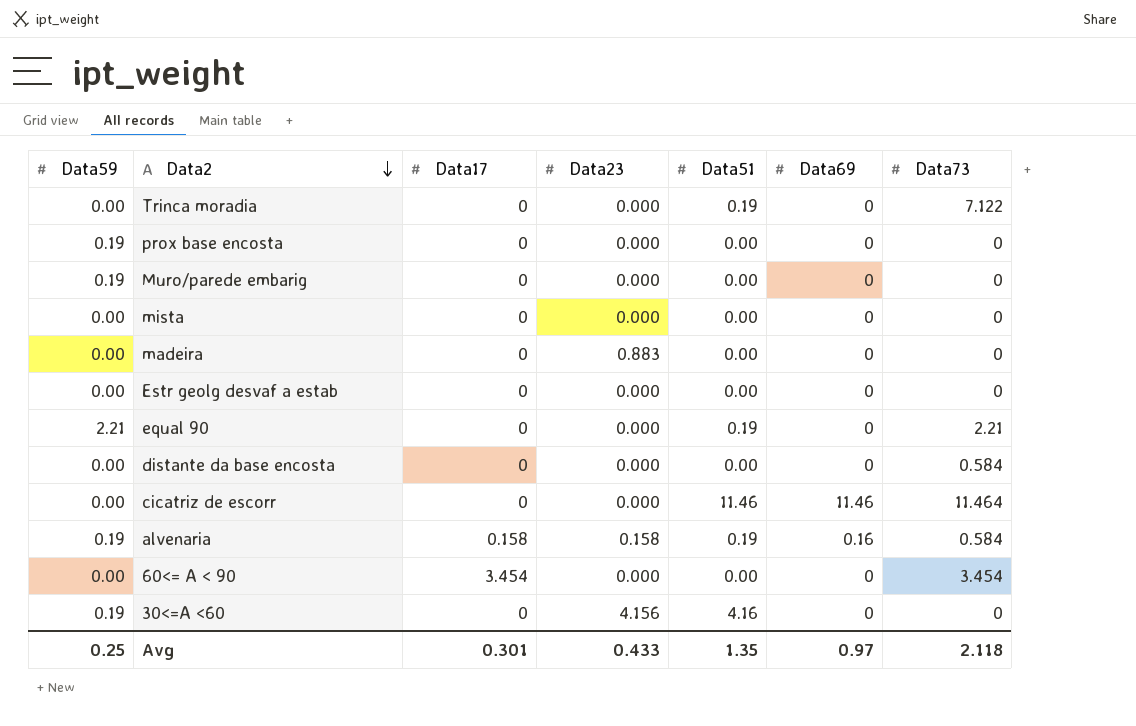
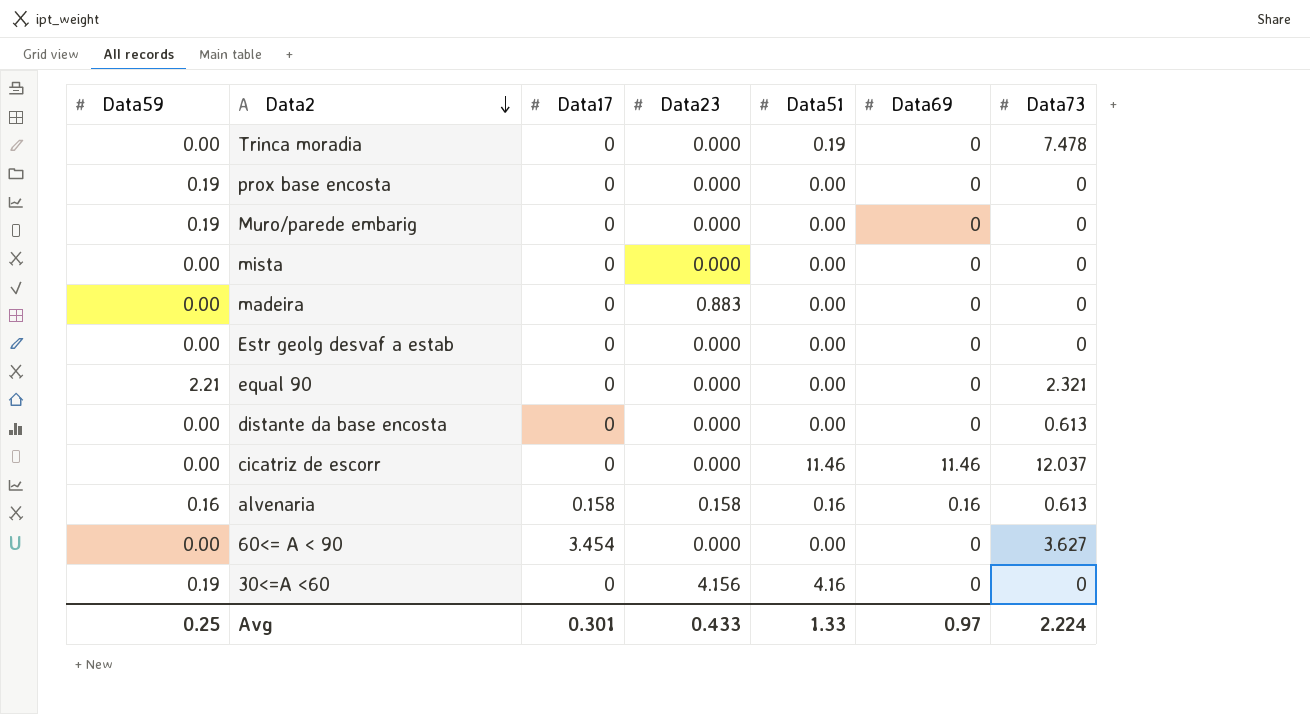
Trinca moradia | Data73: 7.122 -> 7.478
equal 90 | Data51: 0.19 -> 0.00
equal 90 | Data73: 2.21 -> 2.321
distante da base encosta | Data73: 0.584 -> 0.613
cicatriz de escorr | Data73: 11.464 -> 12.037
alvenaria | Data59: 0.19 -> 0.16
alvenaria | Data51: 0.19 -> 0.16
alvenaria | Data73: 0.584 -> 0.613
60<= A < 90 | Data73: 3.454 -> 3.627
Avg | Data51: 1.35 -> 1.33
Avg | Data73: 2.118 -> 2.224

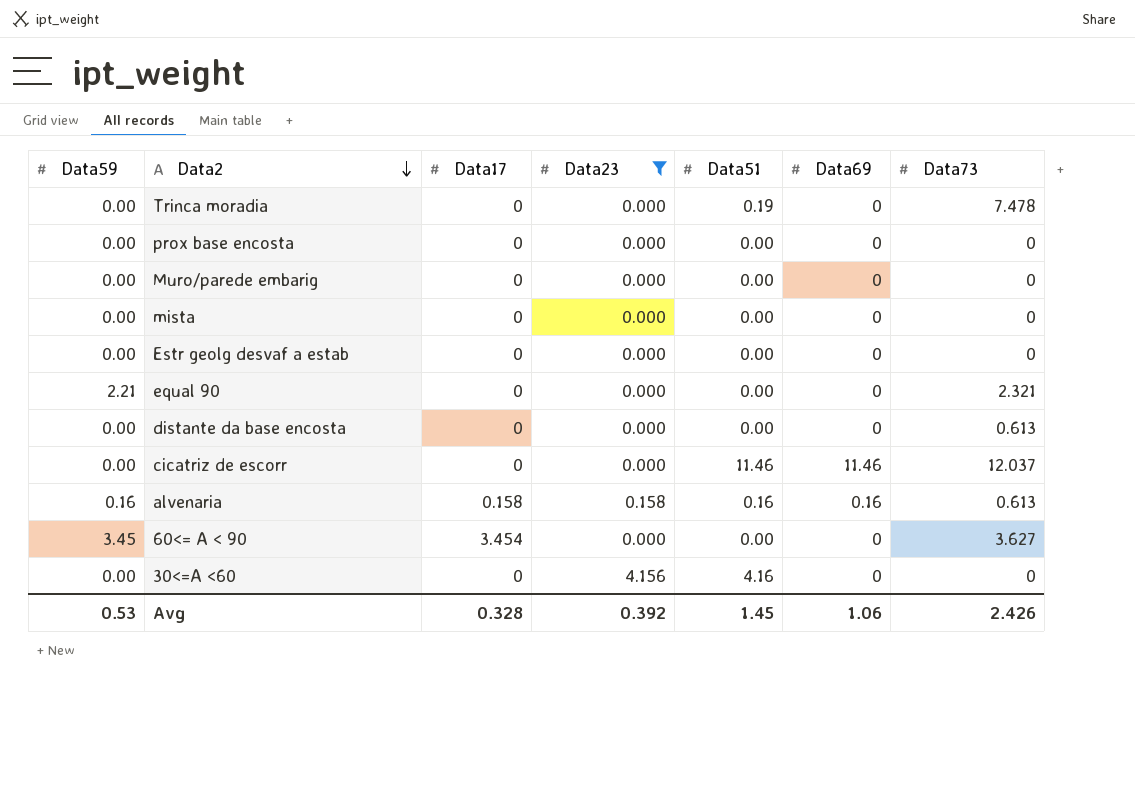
filter: none -> Data23 != 0.883
prox base encosta | Data59: 0.19 -> 0.00
Muro/parede embarig | Data59: 0.19 -> 0.00
60<= A < 90 | Data59: 0.00 -> 3.45
30<=A <60 | Data59: 0.19 -> 0.00
Avg | Data59: 0.25 -> 0.53
Avg | Data17: 0.301 -> 0.328
Avg | Data23: 0.433 -> 0.392
Avg | Data51: 1.33 -> 1.45
Avg | Data69: 0.97 -> 1.06
Avg | Data73: 2.224 -> 2.426

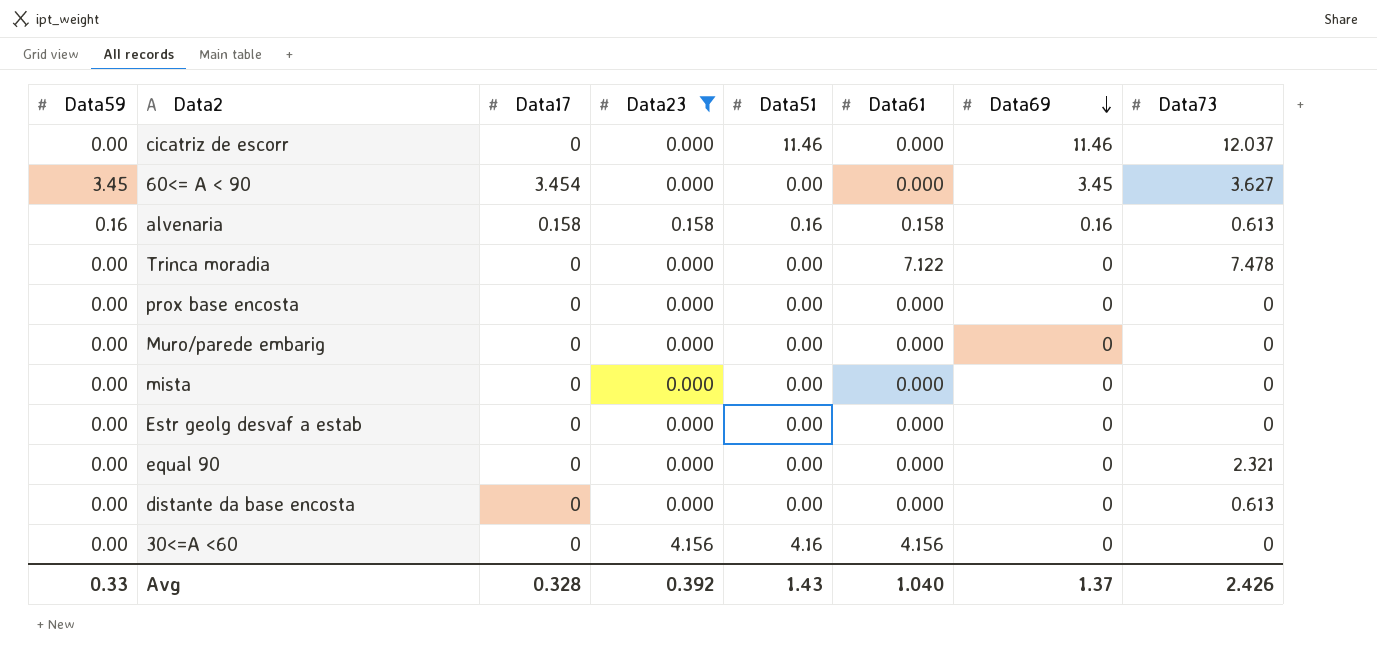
row order: Data2 descending -> Data69 descending
column Data61 | position: none -> 6
60<= A < 90 | Data69: 0 -> 3.45
Trinca moradia | Data51: 0.19 -> 0.00
equal 90 | Data59: 2.21 -> 0.00
Avg | Data59: 0.53 -> 0.33
Avg | Data51: 1.45 -> 1.43
Avg | Data69: 1.06 -> 1.37

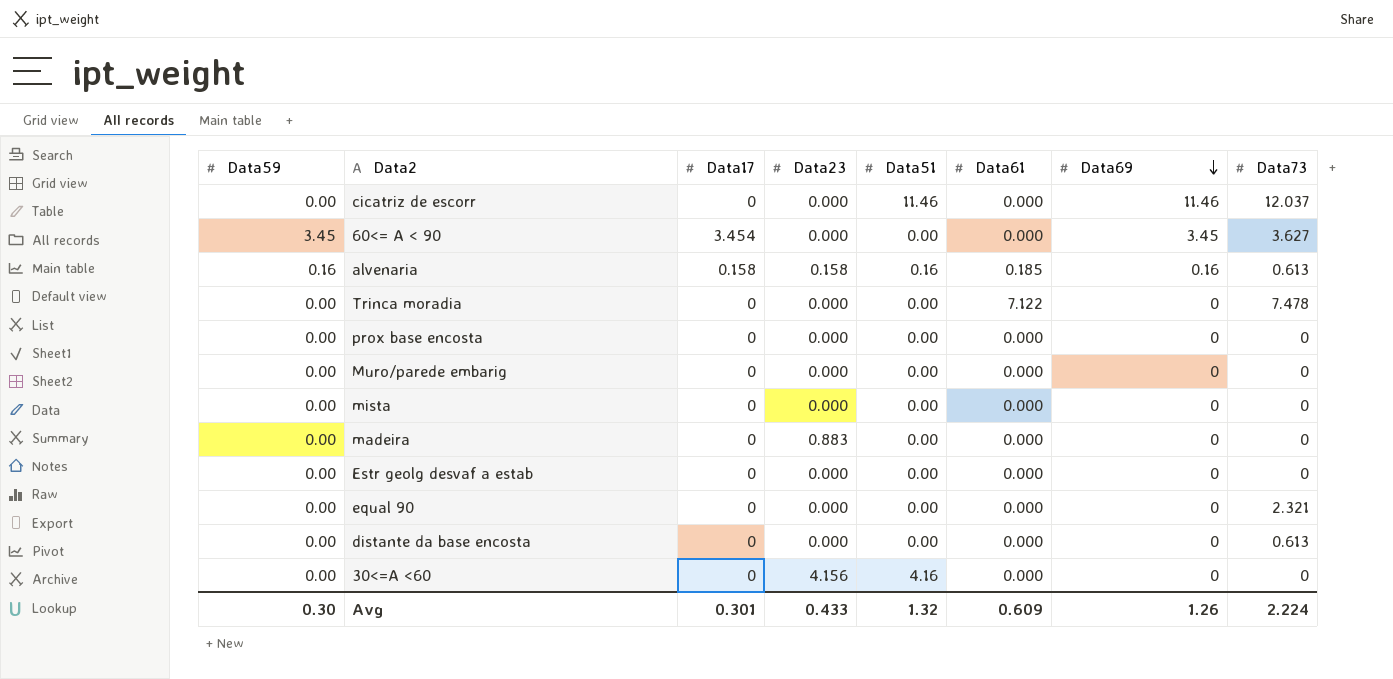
filter: Data23 != 0.883 -> none
alvenaria | Data61: 0.158 -> 0.185
30<=A <60 | Data61: 4.156 -> 0.000
Avg | Data59: 0.33 -> 0.30
Avg | Data17: 0.328 -> 0.301
Avg | Data23: 0.392 -> 0.433
Avg | Data51: 1.43 -> 1.32
Avg | Data61: 1.040 -> 0.609
Avg | Data69: 1.37 -> 1.26
Avg | Data73: 2.426 -> 2.224

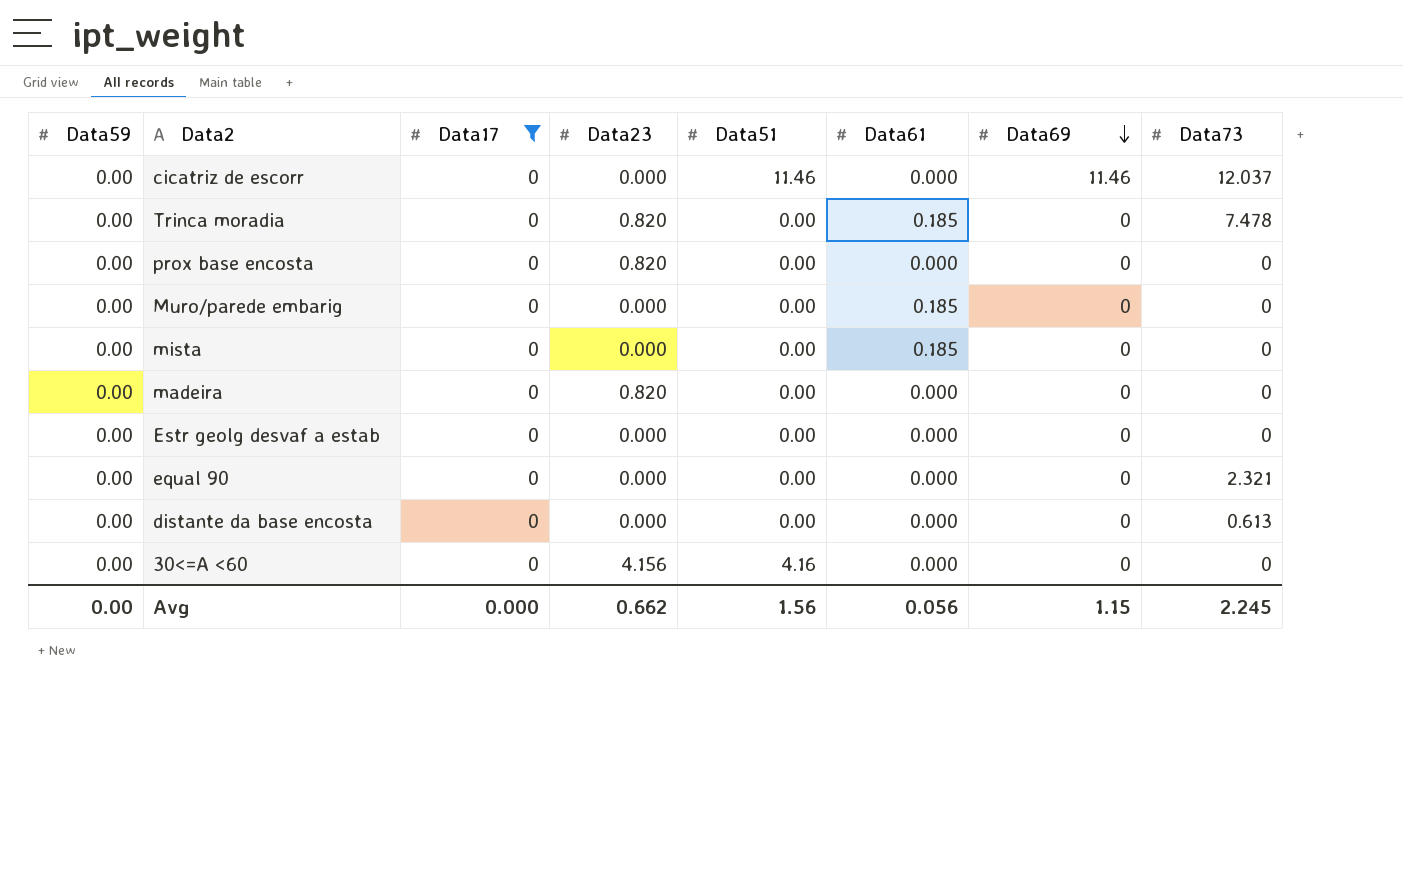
filter: none -> Data17 = 0
Trinca moradia | Data23: 0.000 -> 0.820
Trinca moradia | Data61: 7.122 -> 0.185
prox base encosta | Data23: 0.000 -> 0.820
Muro/parede embarig | Data61: 0.000 -> 0.185
mista | Data61: 0.000 -> 0.185
madeira | Data23: 0.883 -> 0.820
Avg | Data59: 0.30 -> 0.00
Avg | Data17: 0.301 -> 0.000
Avg | Data23: 0.433 -> 0.662
Avg | Data51: 1.32 -> 1.56
Avg | Data61: 0.609 -> 0.056
Avg | Data69: 1.26 -> 1.15
Avg | Data73: 2.224 -> 2.245

